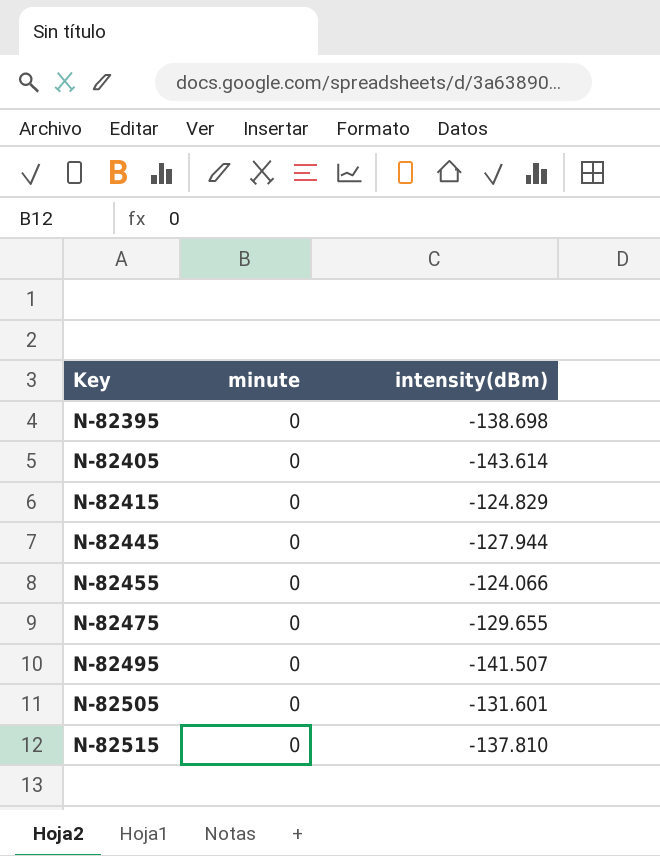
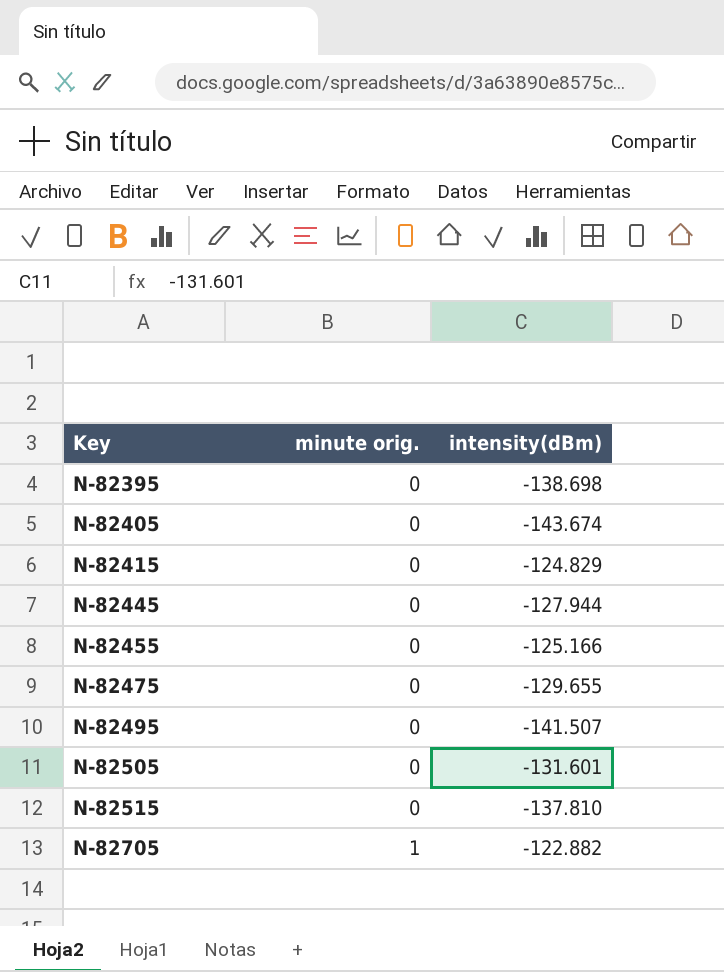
column name: minute -> minute orig.
N-82405 | intensity(dBm): -143.614 -> -143.674
N-82455 | intensity(dBm): -124.066 -> -125.166
row N-82705: none -> 1 | -122.882

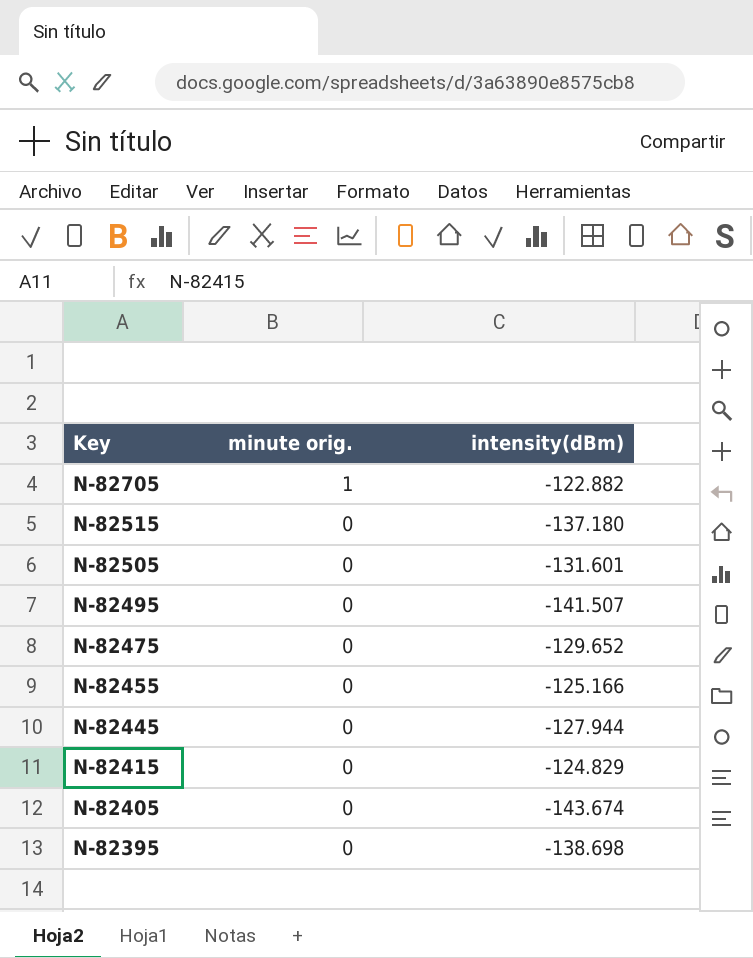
row order: Key ascending -> Key descending
N-82515 | intensity(dBm): -137.810 -> -137.180
N-82475 | intensity(dBm): -129.655 -> -129.652

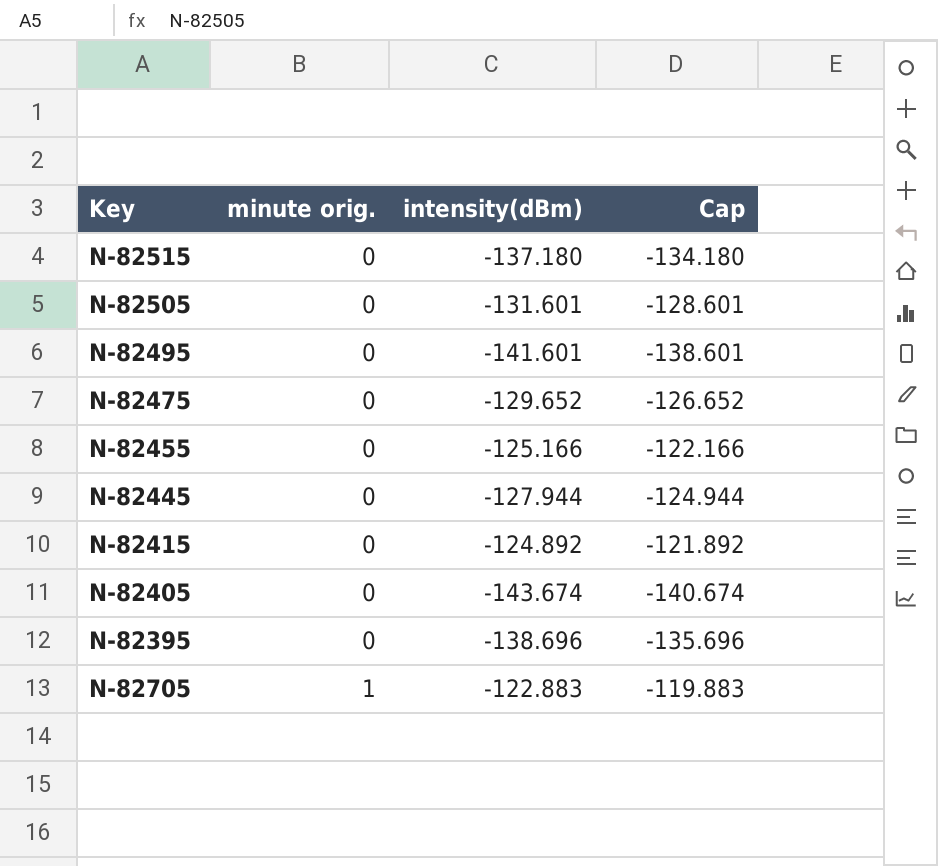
row order: Key descending -> minute orig. ascending
column Cap | formula: none -> [intensity(dBm)] + 3
N-82495 | intensity(dBm): -141.507 -> -141.601
N-82415 | intensity(dBm): -124.829 -> -124.892
N-82395 | intensity(dBm): -138.698 -> -138.696
N-82705 | intensity(dBm): -122.882 -> -122.883

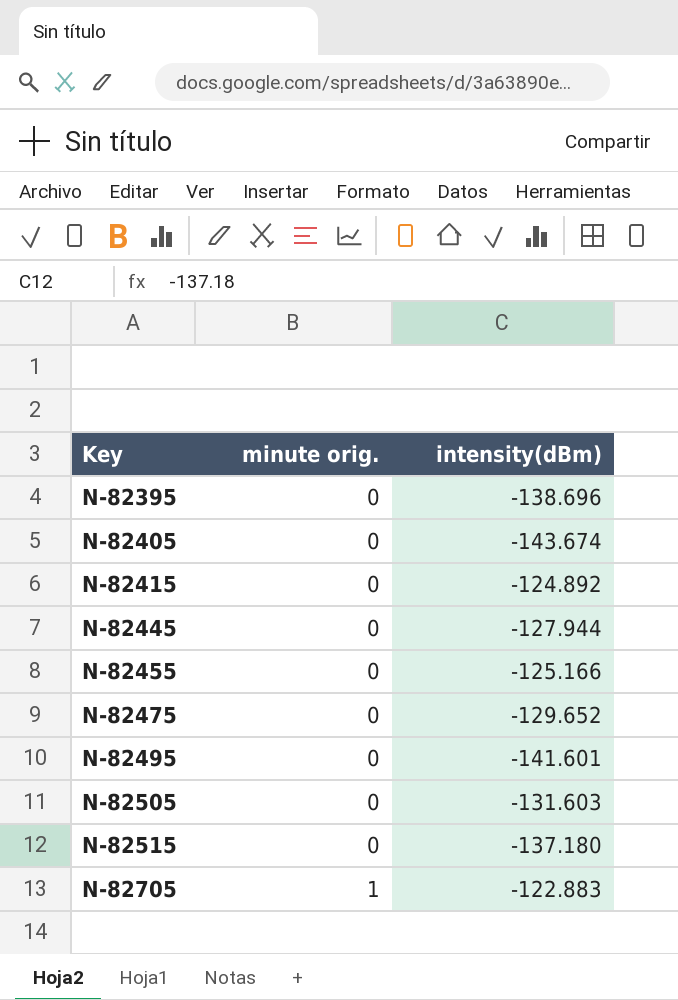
row order: minute orig. ascending -> Key ascending
column Cap | formula: [intensity(dBm)] + 3 -> none
N-82505 | intensity(dBm): -131.601 -> -131.603

